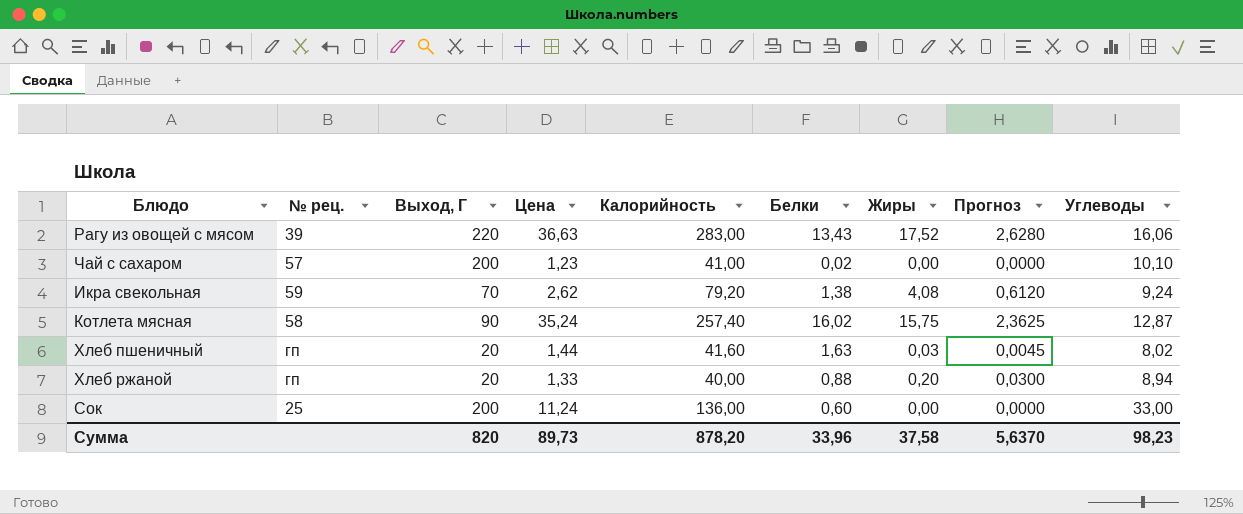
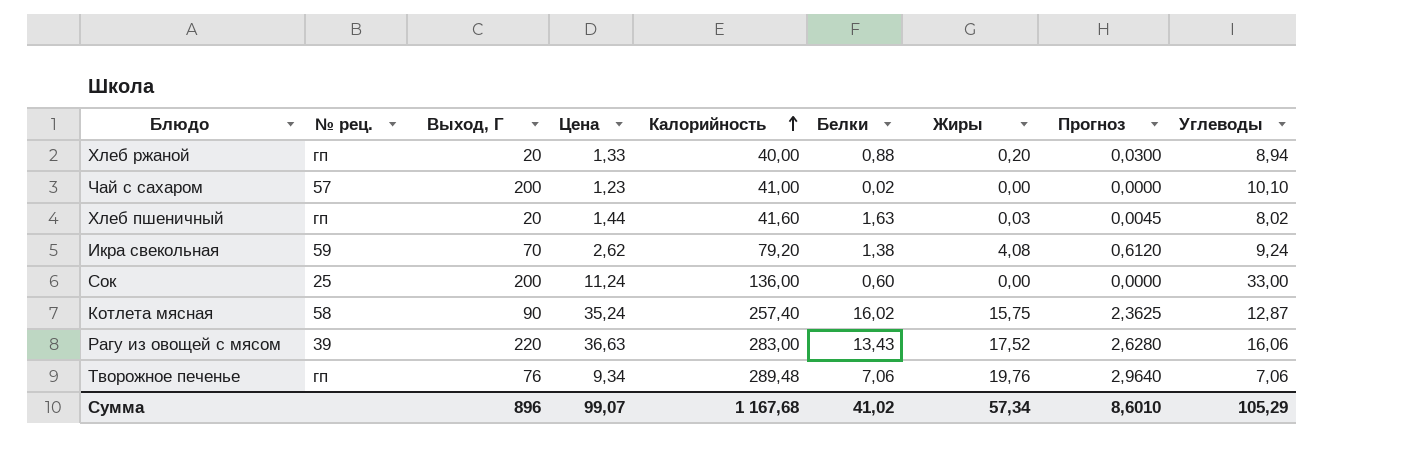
row order: none -> Калорийность ascending
row Творожное печенье: none -> гп | 76 | 9,34 | 289,48 | 7,06 | 19,76 | 2,9640 | 7,06
Сумма | Выход, Г: 820 -> 896
Сумма | Цена: 89,73 -> 99,07
Сумма | Калорийность: 878,20 -> 1 167,68
Сумма | Белки: 33,96 -> 41,02
Сумма | Жиры: 37,58 -> 57,34
Сумма | Прогноз: 5,6370 -> 8,6010
Сумма | Углеводы: 98,23 -> 105,29

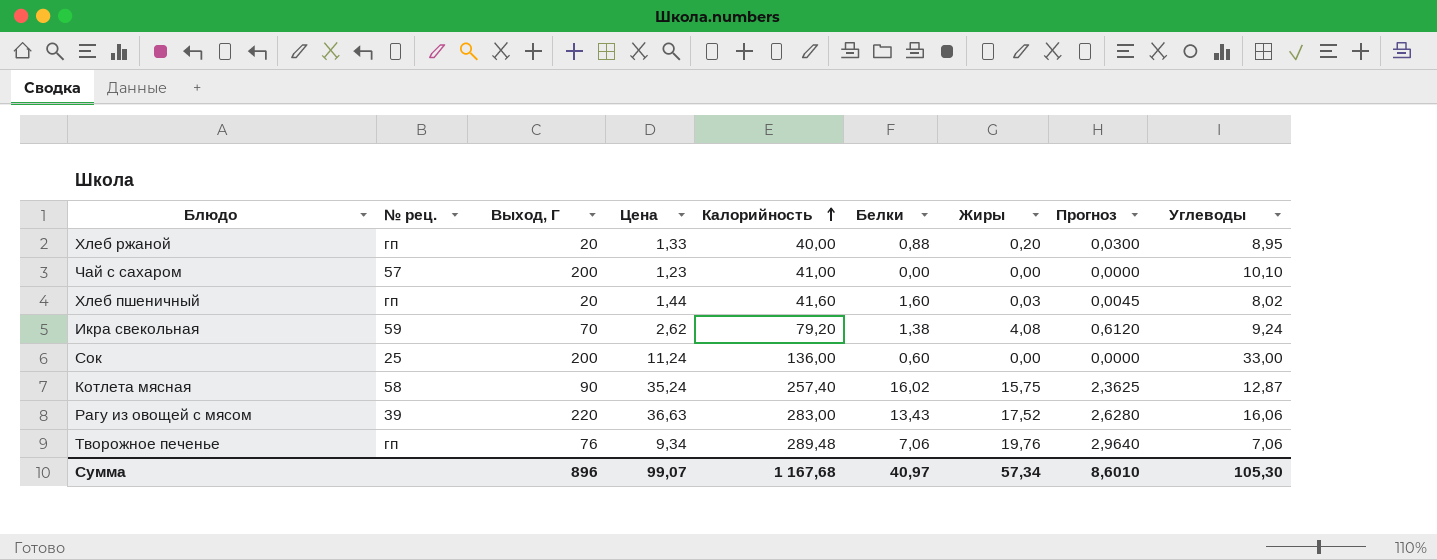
Хлеб ржаной | Углеводы: 8,94 -> 8,95
Чай с сахаром | Белки: 0,02 -> 0,00
Хлеб пшеничный | Белки: 1,63 -> 1,60
Сумма | Белки: 41,02 -> 40,97
Сумма | Углеводы: 105,29 -> 105,30

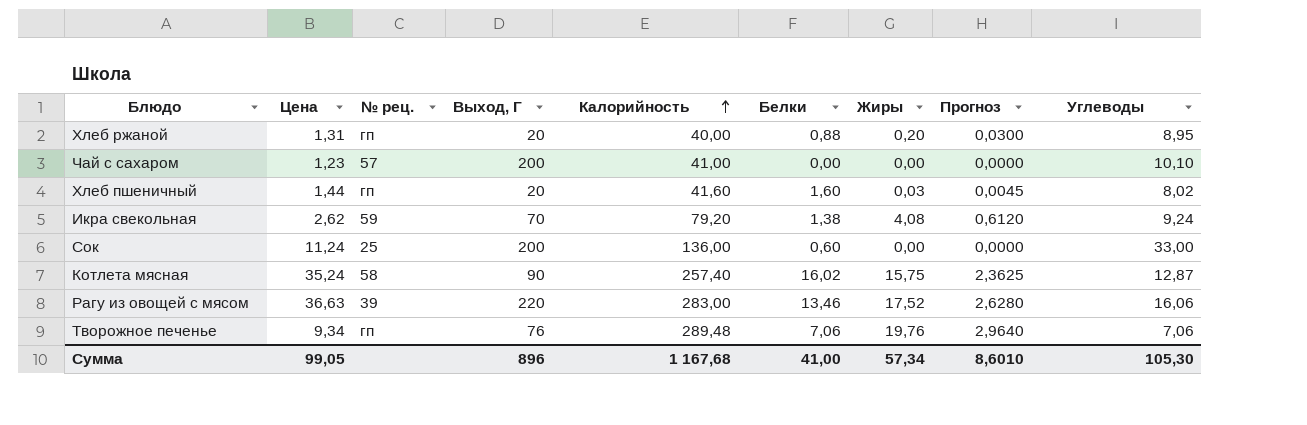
column Цена | position: 4 -> 2
Хлеб ржаной | Цена: 1,33 -> 1,31
Рагу из овощей с мясом | Белки: 13,43 -> 13,46
Сумма | Цена: 99,07 -> 99,05
Сумма | Белки: 40,97 -> 41,00

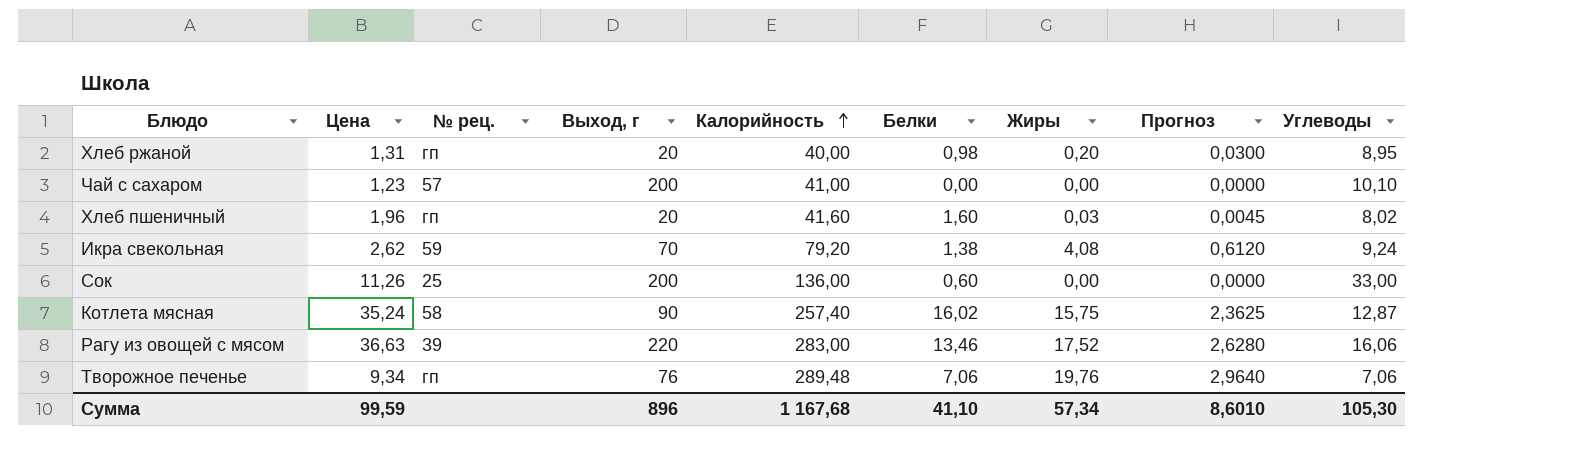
column name: Выход, Г -> Выход, г
Хлеб ржаной | Белки: 0,88 -> 0,98
Хлеб пшеничный | Цена: 1,44 -> 1,96
Сок | Цена: 11,24 -> 11,26
Сумма | Цена: 99,05 -> 99,59
Сумма | Белки: 41,00 -> 41,10

